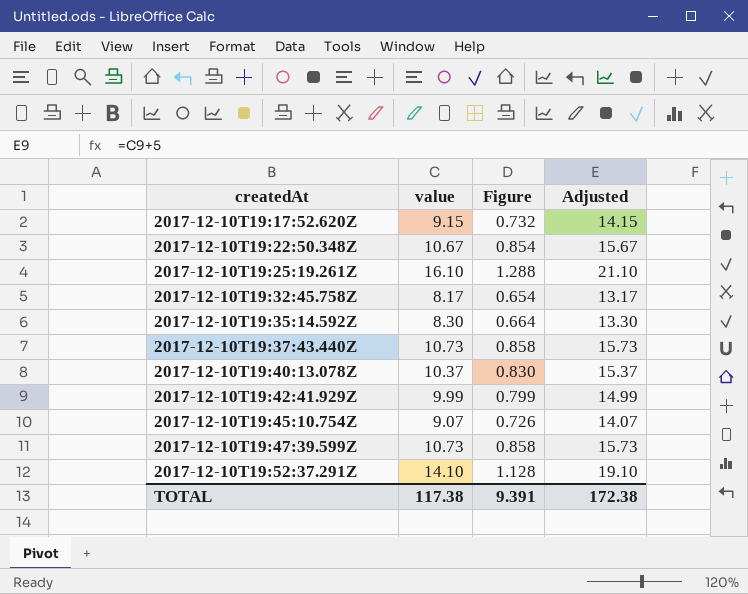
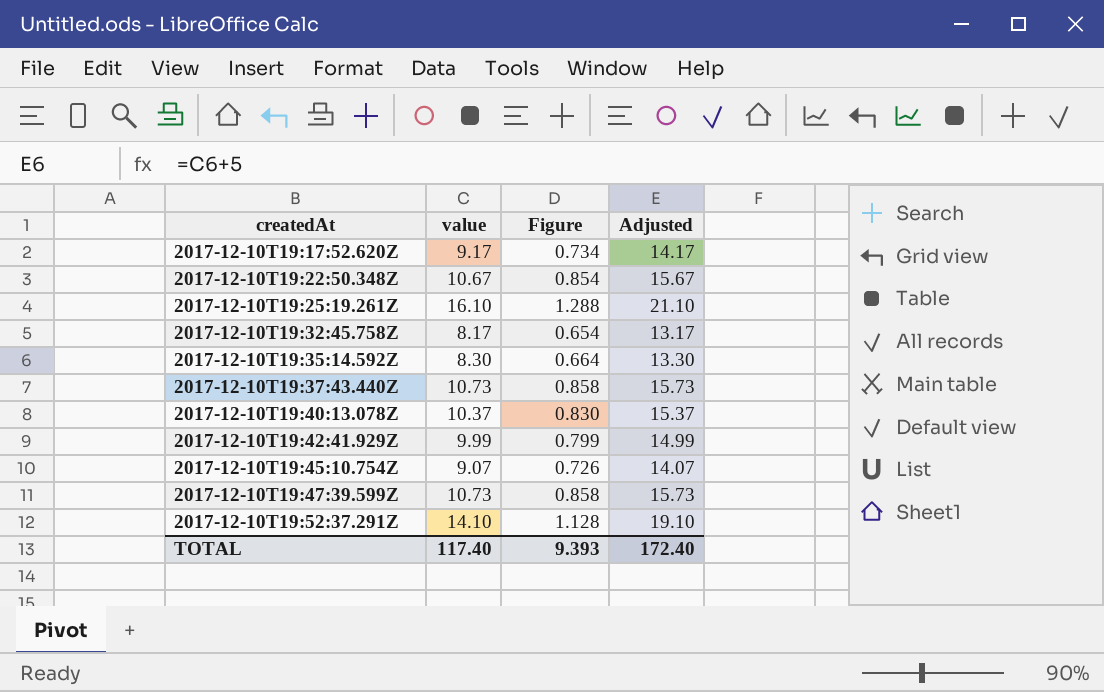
2017-12-10T19:17:52.620Z | value: 9.15 -> 9.17
2017-12-10T19:17:52.620Z | Figure: 0.732 -> 0.734
2017-12-10T19:17:52.620Z | Adjusted: 14.15 -> 14.17
TOTAL | value: 117.38 -> 117.40
TOTAL | Figure: 9.391 -> 9.393
TOTAL | Adjusted: 172.38 -> 172.40

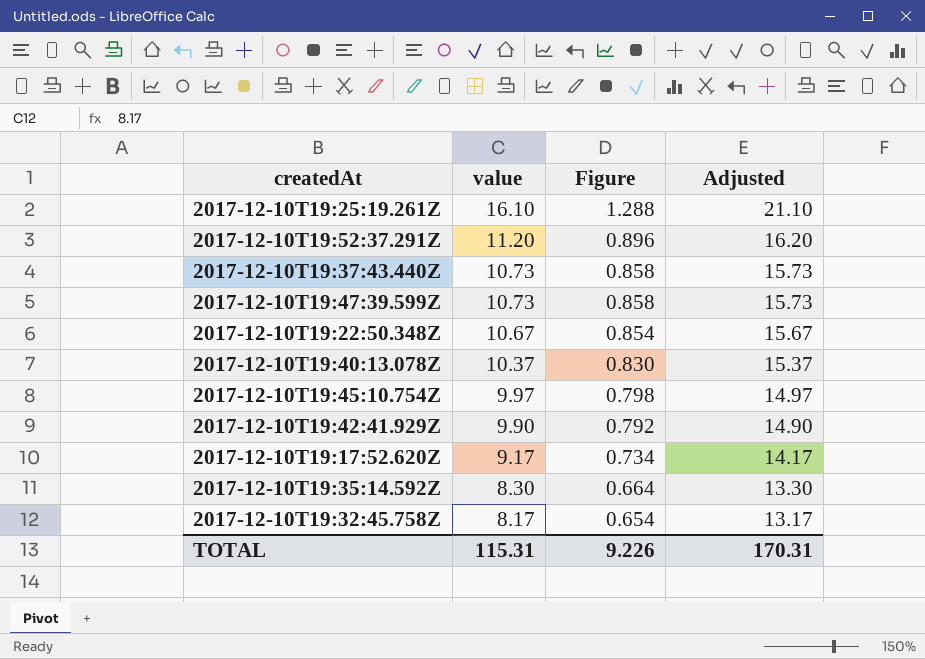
row order: createdAt ascending -> value descending
2017-12-10T19:52:37.291Z | value: 14.10 -> 11.20
2017-12-10T19:52:37.291Z | Figure: 1.128 -> 0.896
2017-12-10T19:52:37.291Z | Adjusted: 19.10 -> 16.20
2017-12-10T19:45:10.754Z | value: 9.07 -> 9.97
2017-12-10T19:45:10.754Z | Figure: 0.726 -> 0.798
2017-12-10T19:45:10.754Z | Adjusted: 14.07 -> 14.97
2017-12-10T19:42:41.929Z | value: 9.99 -> 9.90
2017-12-10T19:42:41.929Z | Figure: 0.799 -> 0.792
2017-12-10T19:42:41.929Z | Adjusted: 14.99 -> 14.90
TOTAL | value: 117.40 -> 115.31
TOTAL | Figure: 9.393 -> 9.226
TOTAL | Adjusted: 172.40 -> 170.31

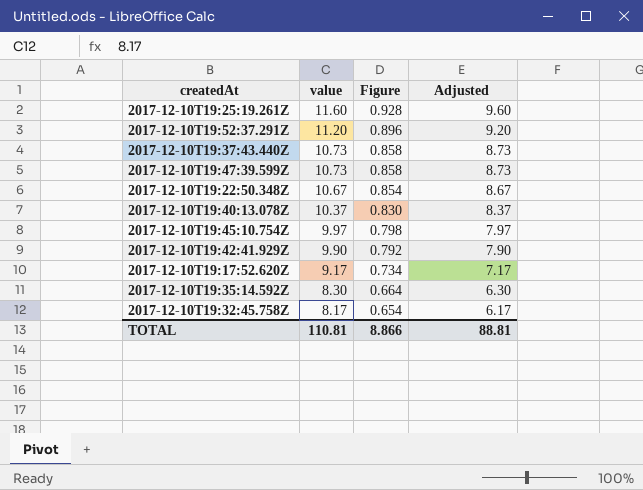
column Adjusted | formula: [value] + 5 -> [value] - 2
2017-12-10T19:25:19.261Z | value: 16.10 -> 11.60
2017-12-10T19:25:19.261Z | Figure: 1.288 -> 0.928
TOTAL | value: 115.31 -> 110.81
TOTAL | Figure: 9.226 -> 8.866
TOTAL | Adjusted: 170.31 -> 88.81

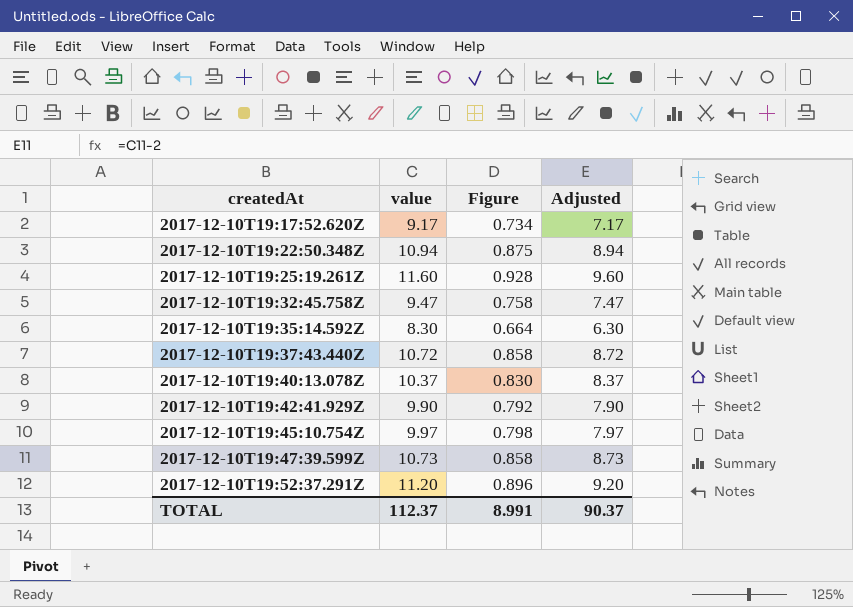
row order: value descending -> createdAt ascending
2017-12-10T19:22:50.348Z | value: 10.67 -> 10.94
2017-12-10T19:22:50.348Z | Figure: 0.854 -> 0.875
2017-12-10T19:22:50.348Z | Adjusted: 8.67 -> 8.94
2017-12-10T19:32:45.758Z | value: 8.17 -> 9.47
2017-12-10T19:32:45.758Z | Figure: 0.654 -> 0.758
2017-12-10T19:32:45.758Z | Adjusted: 6.17 -> 7.47
2017-12-10T19:37:43.440Z | value: 10.73 -> 10.72
2017-12-10T19:37:43.440Z | Adjusted: 8.73 -> 8.72
TOTAL | value: 110.81 -> 112.37
TOTAL | Figure: 8.866 -> 8.991
TOTAL | Adjusted: 88.81 -> 90.37

